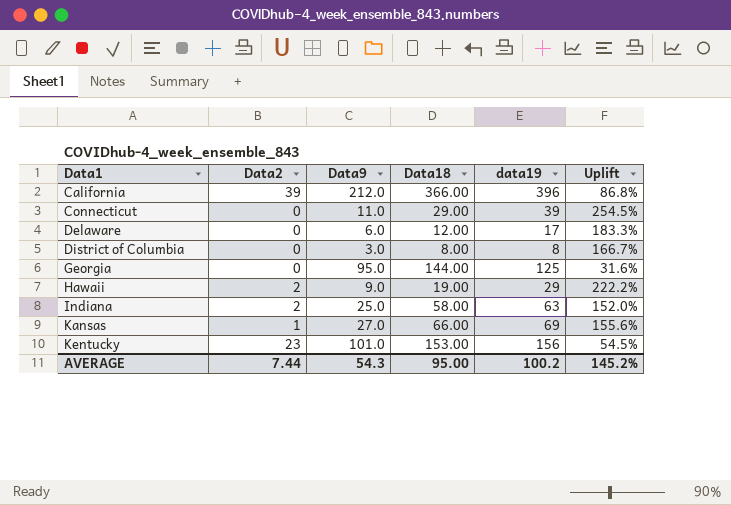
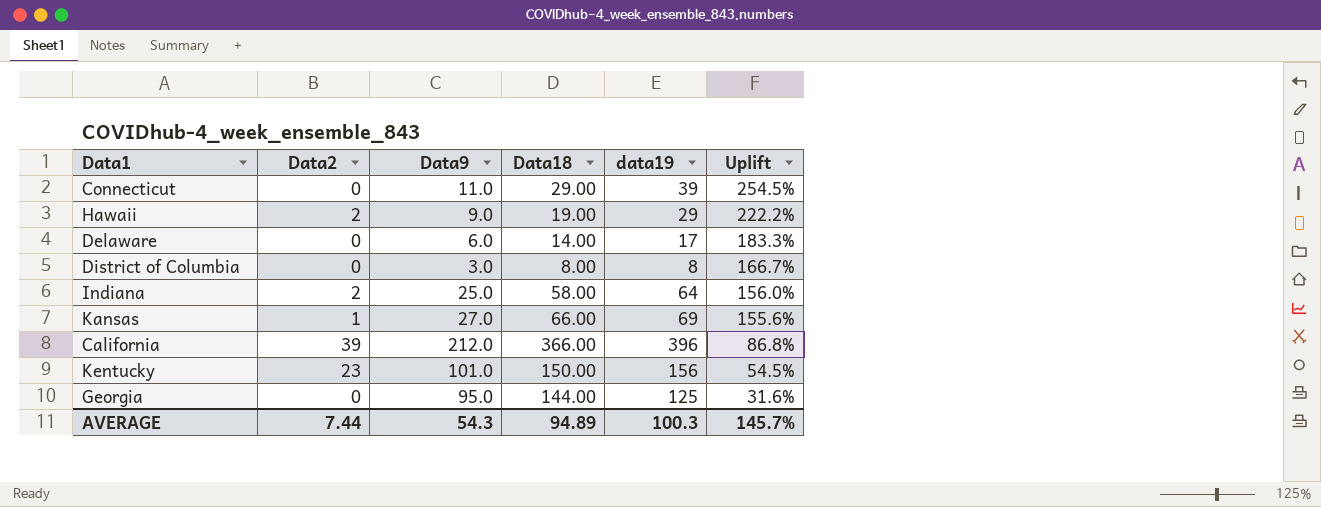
row order: Data1 ascending -> Uplift descending
Delaware | Data18: 12.00 -> 14.00
Indiana | data19: 63 -> 64
Indiana | Uplift: 152.0% -> 156.0%
Kentucky | Data18: 153.00 -> 150.00
AVERAGE | Data18: 95.00 -> 94.89
AVERAGE | data19: 100.2 -> 100.3
AVERAGE | Uplift: 145.2% -> 145.7%

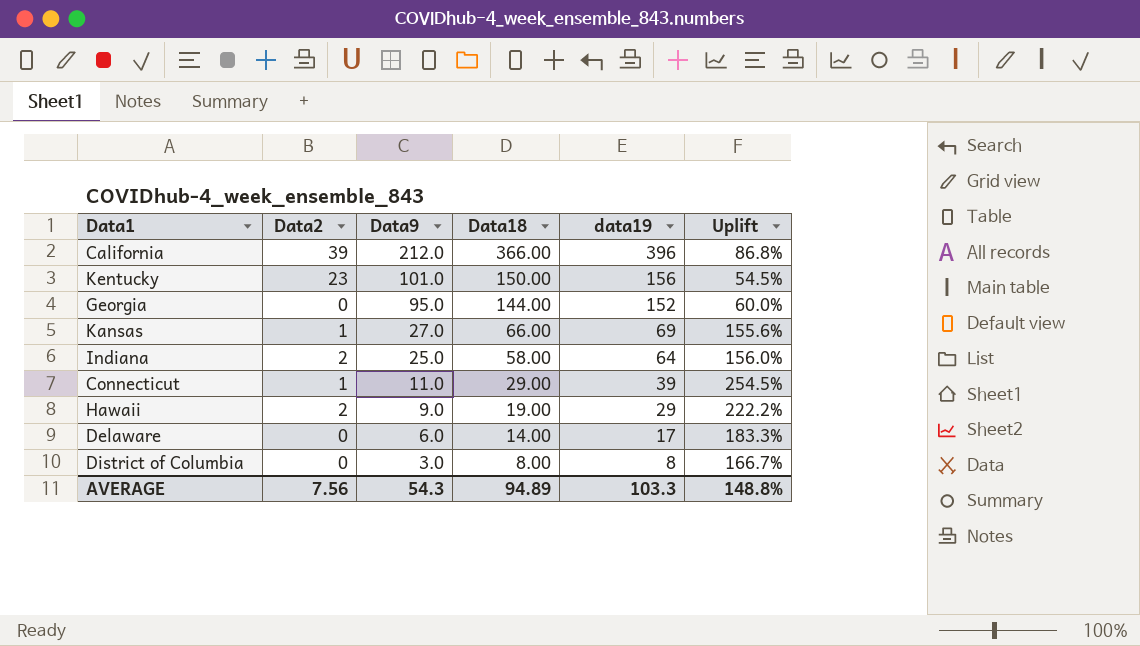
row order: Uplift descending -> Data9 descending
Georgia | data19: 125 -> 152
Georgia | Uplift: 31.6% -> 60.0%
Connecticut | Data2: 0 -> 1
AVERAGE | Data2: 7.44 -> 7.56
AVERAGE | data19: 100.3 -> 103.3
AVERAGE | Uplift: 145.7% -> 148.8%

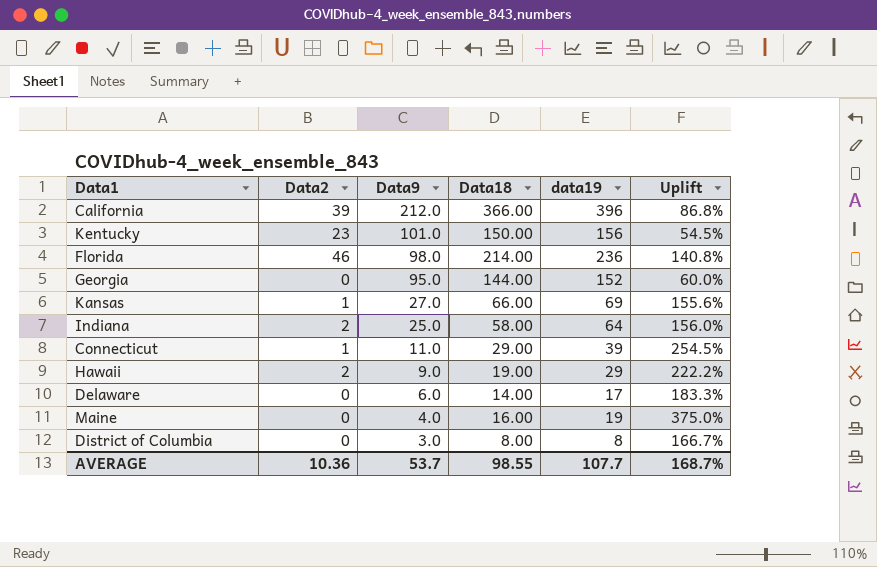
row Florida: none -> 46 | 98.0 | 214.00 | 236 | 140.8%
row Maine: none -> 0 | 4.0 | 16.00 | 19 | 375.0%
AVERAGE | Data2: 7.56 -> 10.36
AVERAGE | Data9: 54.3 -> 53.7
AVERAGE | Data18: 94.89 -> 98.55
AVERAGE | data19: 103.3 -> 107.7
AVERAGE | Uplift: 148.8% -> 168.7%

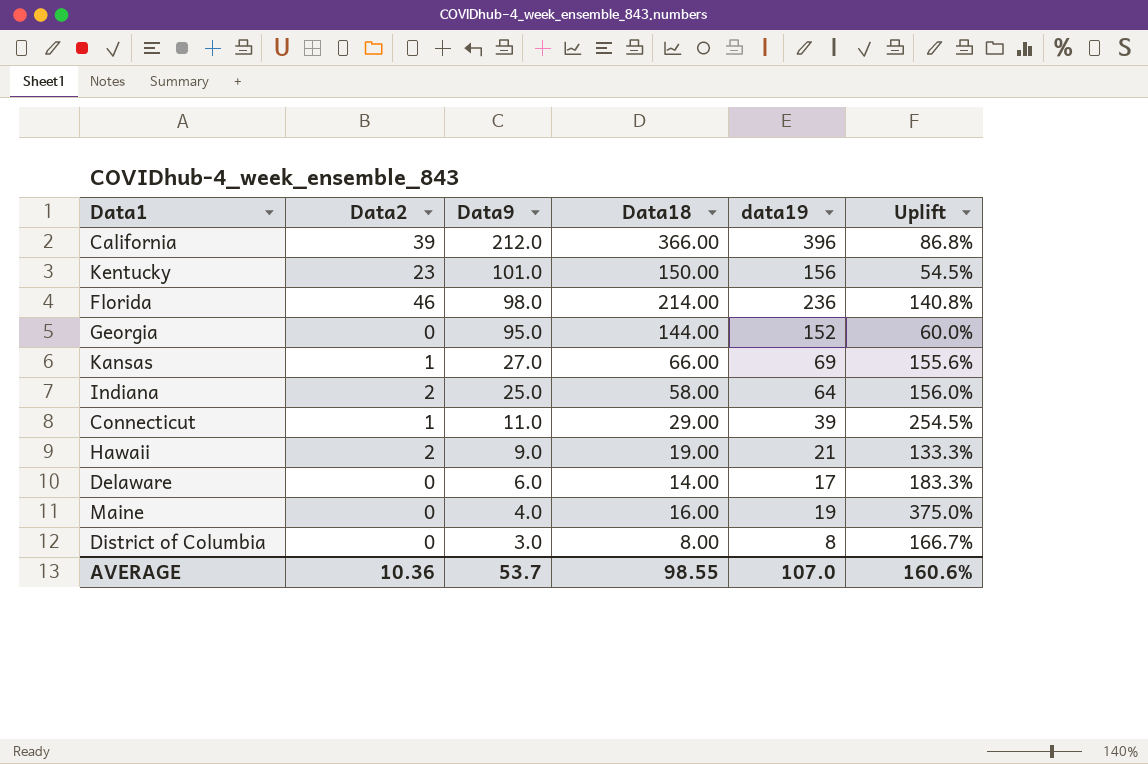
Hawaii | data19: 29 -> 21
Hawaii | Uplift: 222.2% -> 133.3%
AVERAGE | data19: 107.7 -> 107.0
AVERAGE | Uplift: 168.7% -> 160.6%

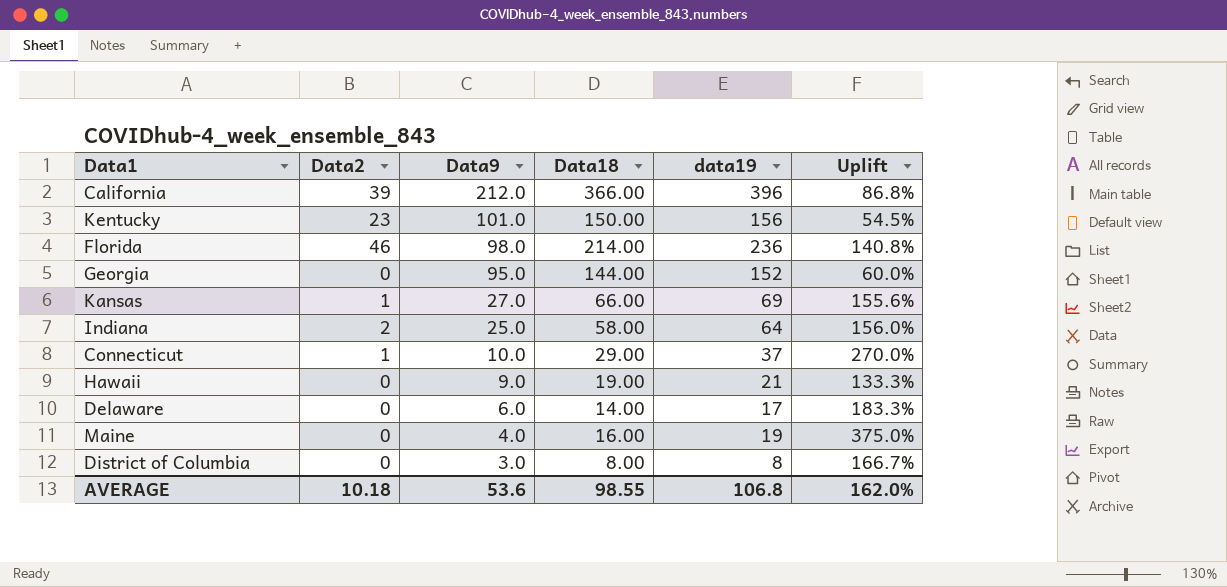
Connecticut | Data9: 11.0 -> 10.0
Connecticut | data19: 39 -> 37
Connecticut | Uplift: 254.5% -> 270.0%
Hawaii | Data2: 2 -> 0
AVERAGE | Data2: 10.36 -> 10.18
AVERAGE | Data9: 53.7 -> 53.6
AVERAGE | data19: 107.0 -> 106.8
AVERAGE | Uplift: 160.6% -> 162.0%

